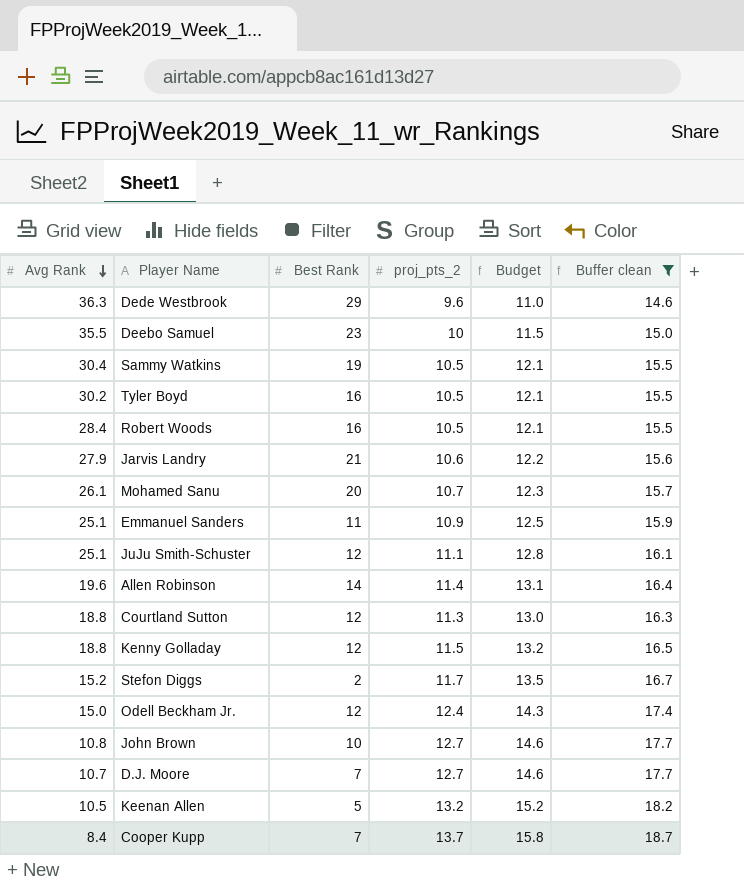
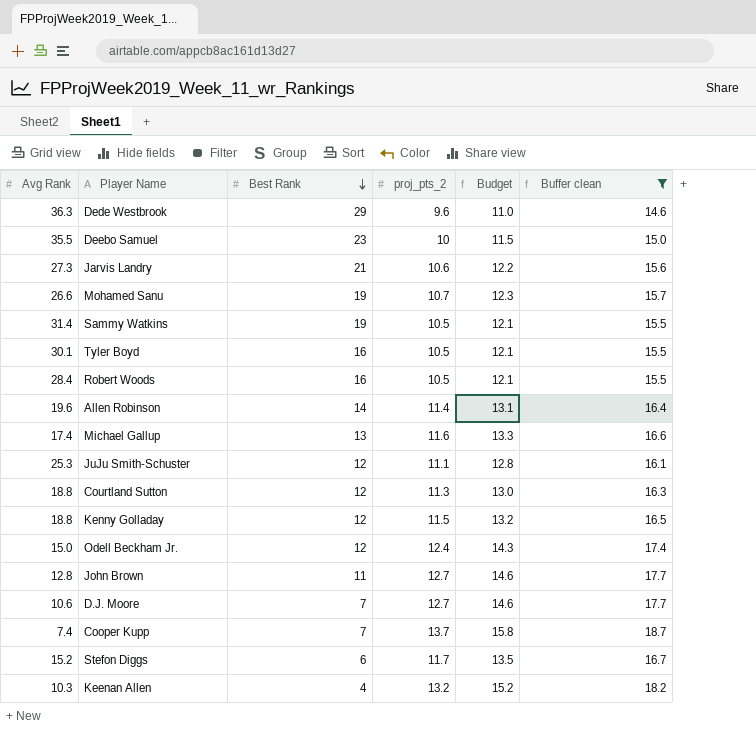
row order: Avg Rank descending -> Best Rank descending
row Emmanuel Sanders: 25.1 | 11 | 10.9 | 12.5 | 15.9 -> none
Jarvis Landry | Avg Rank: 27.9 -> 27.3
Mohamed Sanu | Avg Rank: 26.1 -> 26.6
Mohamed Sanu | Best Rank: 20 -> 19
Sammy Watkins | Avg Rank: 30.4 -> 31.4
Tyler Boyd | Avg Rank: 30.2 -> 30.1
row Michael Gallup: none -> 17.4 | 13 | 11.6 | 13.3 | 16.6
JuJu Smith-Schuster | Avg Rank: 25.1 -> 25.3
John Brown | Avg Rank: 10.8 -> 12.8
John Brown | Best Rank: 10 -> 11
D.J. Moore | Avg Rank: 10.7 -> 10.6
Cooper Kupp | Avg Rank: 8.4 -> 7.4
Stefon Diggs | Best Rank: 2 -> 6
Keenan Allen | Avg Rank: 10.5 -> 10.3
Keenan Allen | Best Rank: 5 -> 4

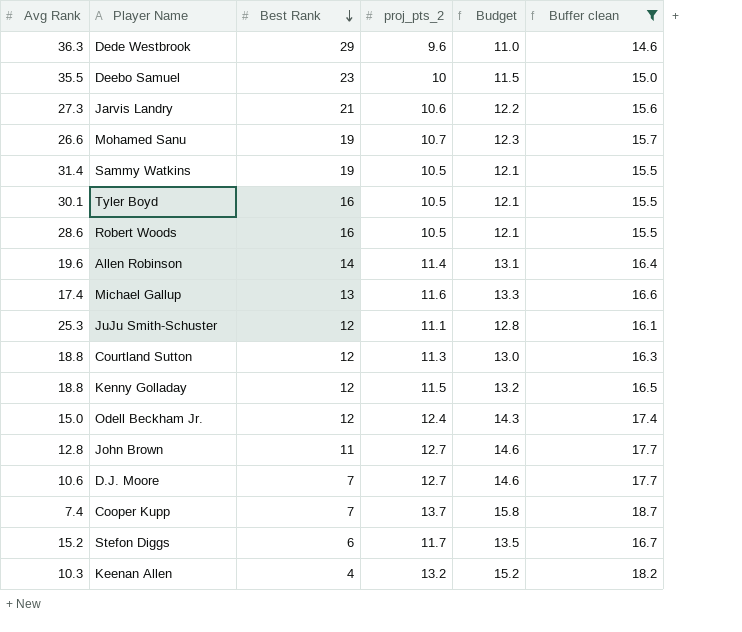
Robert Woods | Avg Rank: 28.4 -> 28.6

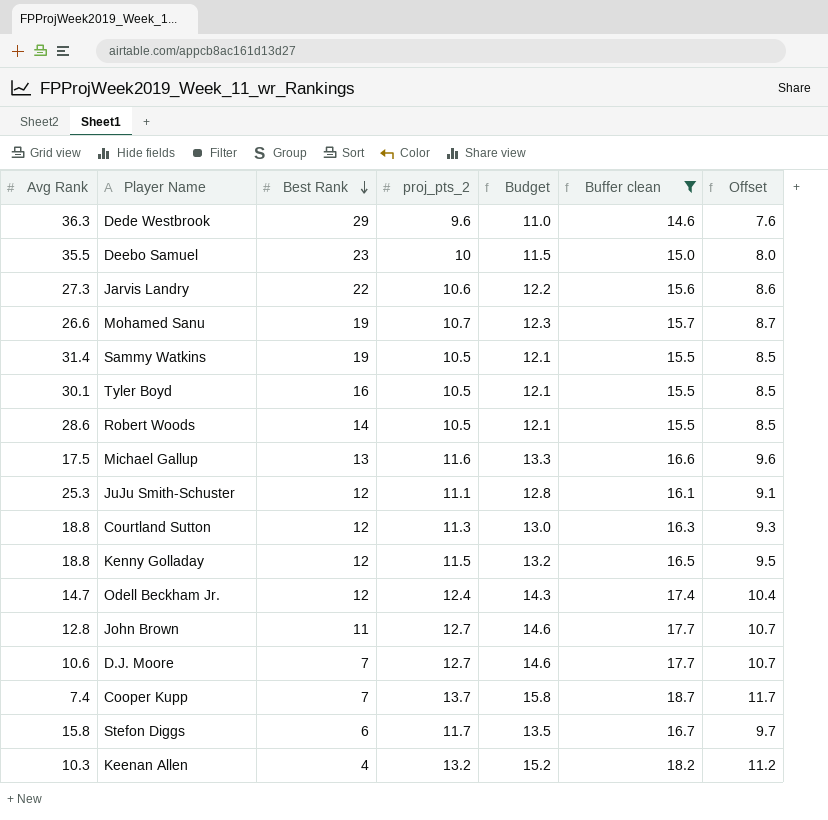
column Offset | formula: none -> [proj_pts_2] - 2
row Allen Robinson: 19.6 | 14 | 11.4 | 13.1 | 16.4 -> none
Jarvis Landry | Best Rank: 21 -> 22
Robert Woods | Best Rank: 16 -> 14
Michael Gallup | Avg Rank: 17.4 -> 17.5
Odell Beckham Jr. | Avg Rank: 15.0 -> 14.7
Stefon Diggs | Avg Rank: 15.2 -> 15.8

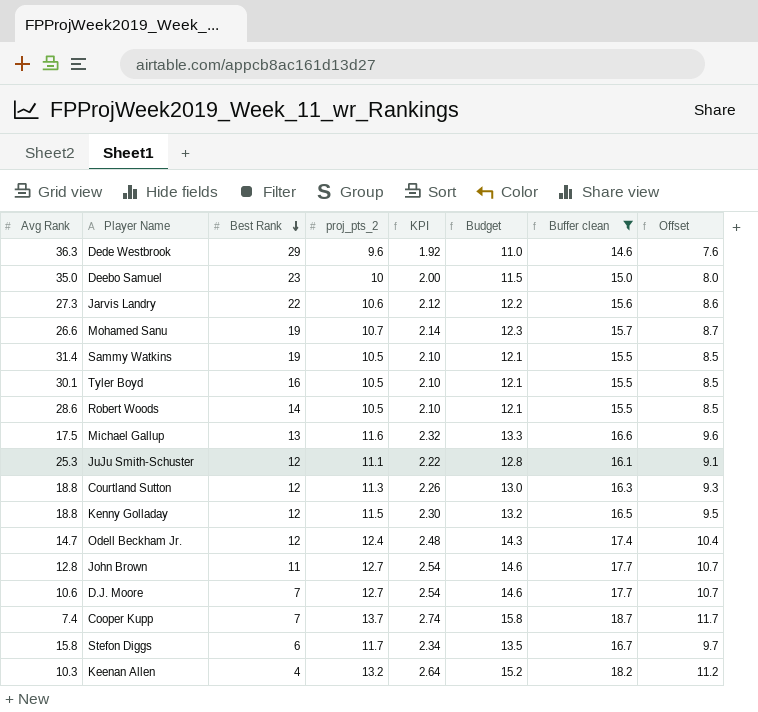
column KPI | formula: none -> [proj_pts_2] * 0.2
Deebo Samuel | Avg Rank: 35.5 -> 35.0

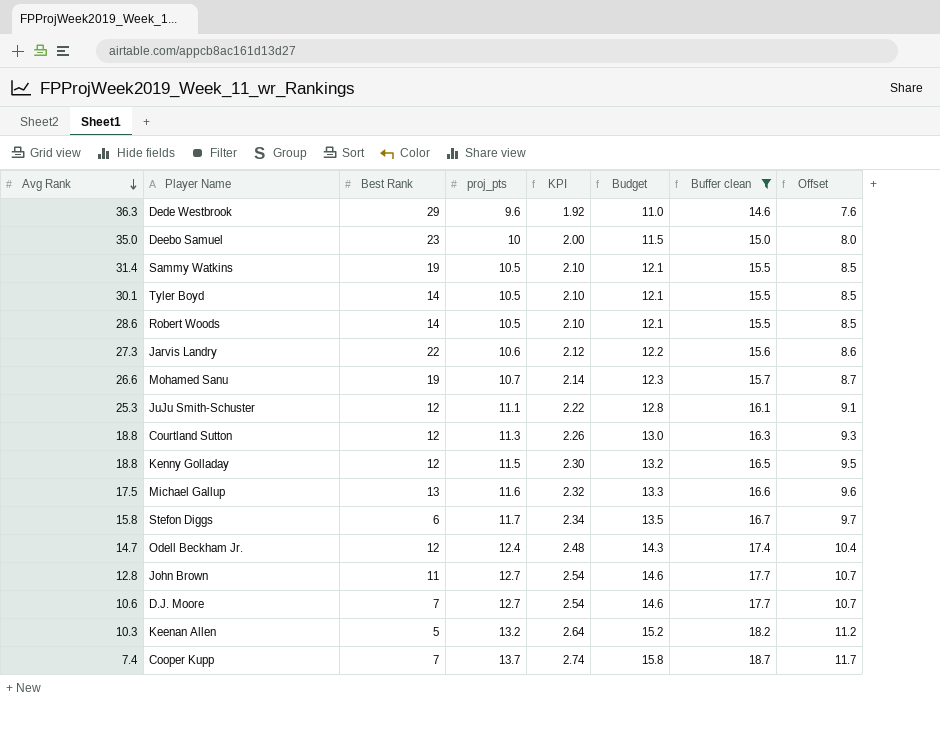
row order: Best Rank descending -> Avg Rank descending
column name: proj_pts_2 -> proj_pts
Tyler Boyd | Best Rank: 16 -> 14
Keenan Allen | Best Rank: 4 -> 5

